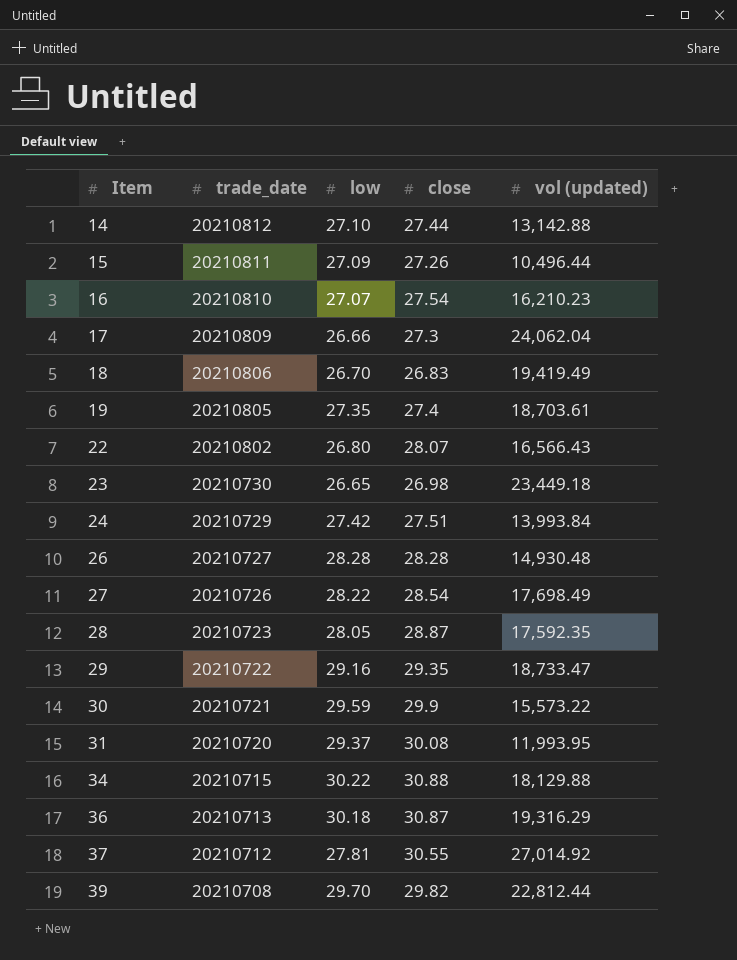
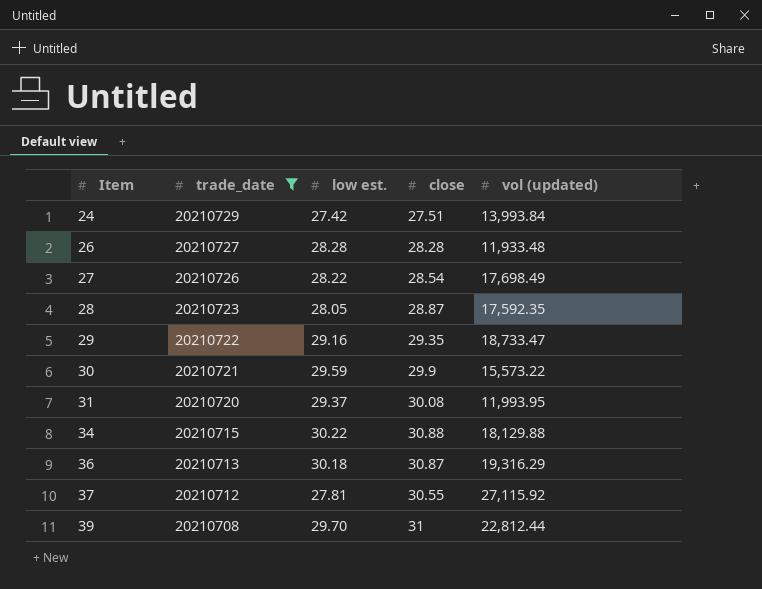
filter: none -> trade_date <= 20210729
column name: low -> low est.
26 | vol (updated): 14,930.48 -> 11,933.48
37 | vol (updated): 27,014.92 -> 27,115.92
39 | close: 29.82 -> 31

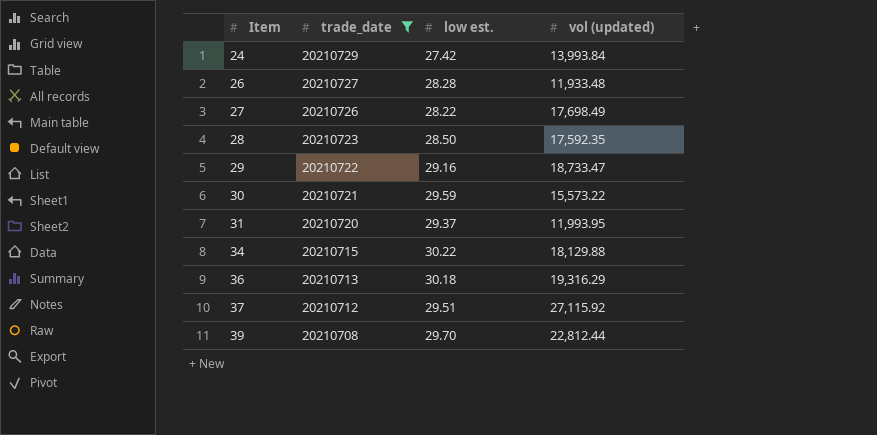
column close | position: 4 -> none
28 | low est.: 28.05 -> 28.50
37 | low est.: 27.81 -> 29.51

